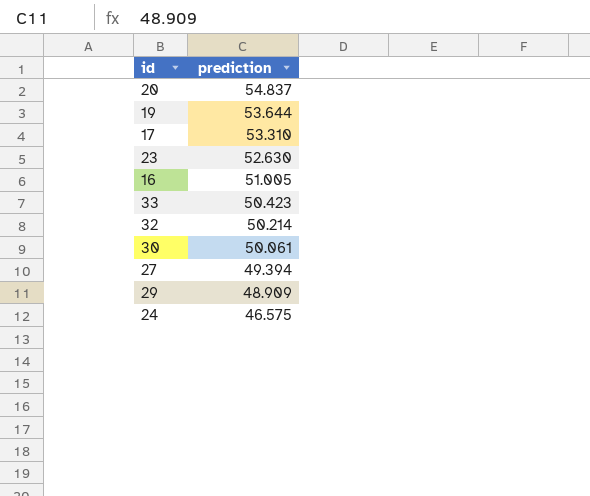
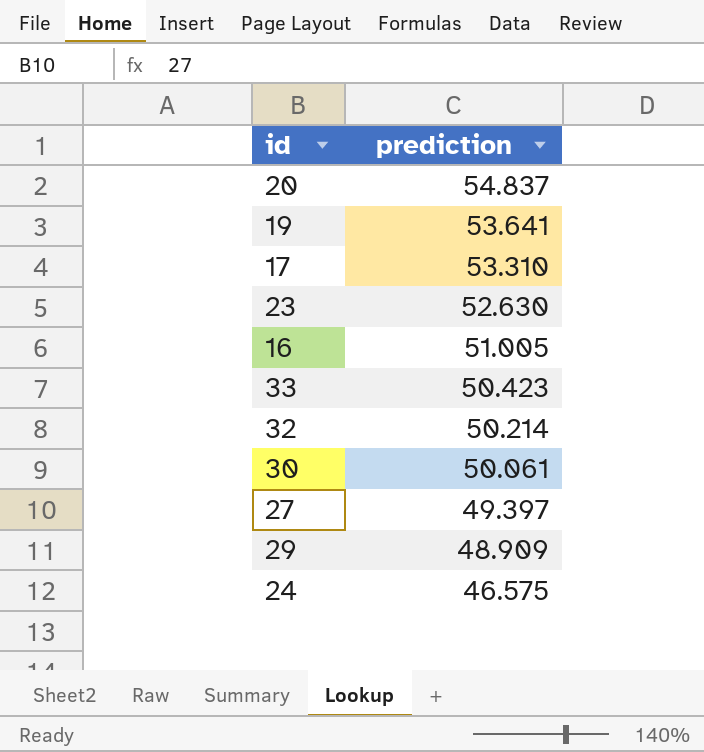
19 | prediction: 53.644 -> 53.641
27 | prediction: 49.394 -> 49.397

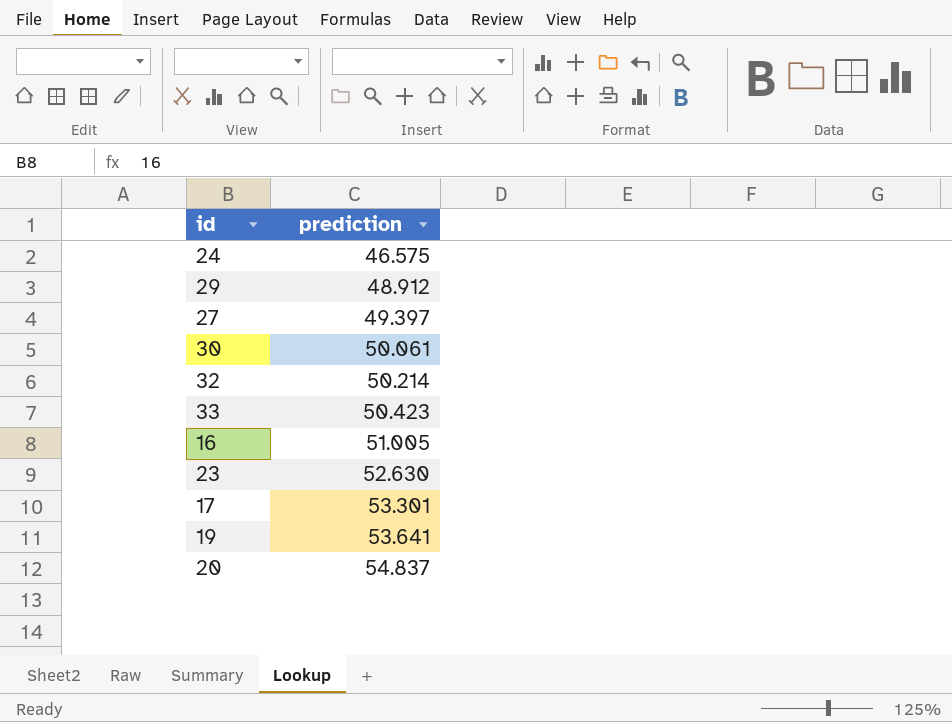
row order: prediction descending -> prediction ascending
29 | prediction: 48.909 -> 48.912
17 | prediction: 53.310 -> 53.301

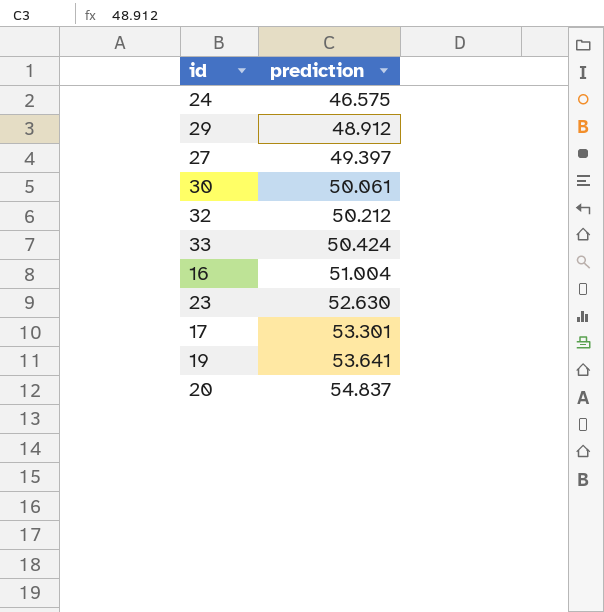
32 | prediction: 50.214 -> 50.212
33 | prediction: 50.423 -> 50.424
16 | prediction: 51.005 -> 51.004

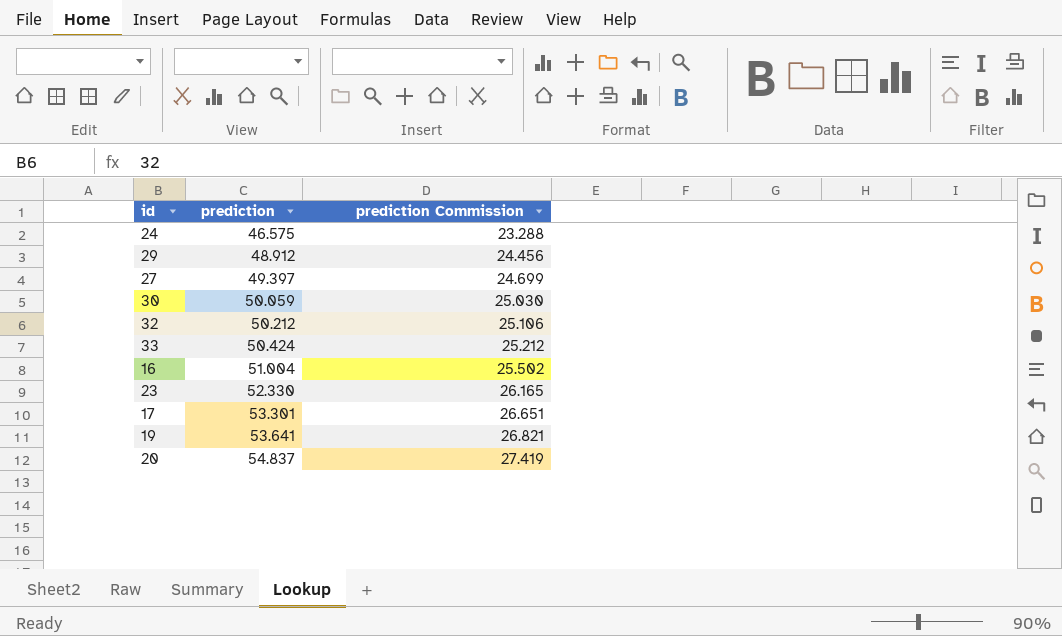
column prediction Commission | formula: none -> [prediction] * 0.5
30 | prediction: 50.061 -> 50.059
23 | prediction: 52.630 -> 52.330

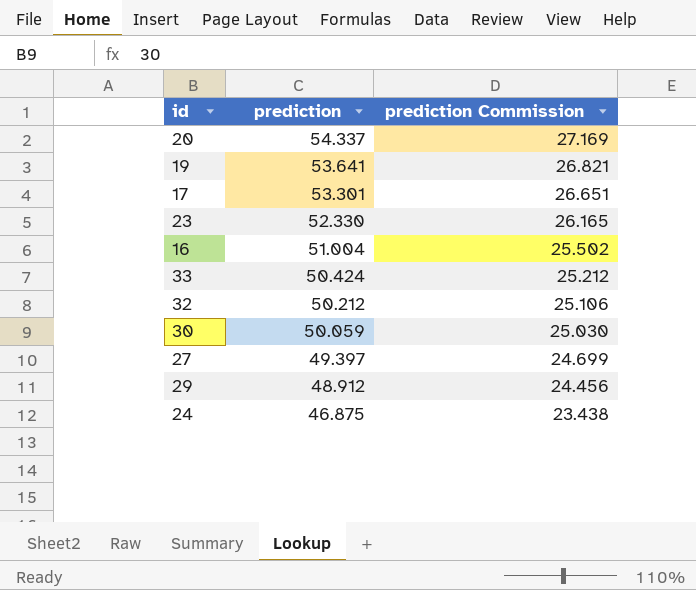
row order: prediction ascending -> prediction descending
20 | prediction: 54.837 -> 54.337
20 | prediction Commission: 27.419 -> 27.169
24 | prediction: 46.575 -> 46.875
24 | prediction Commission: 23.288 -> 23.438

